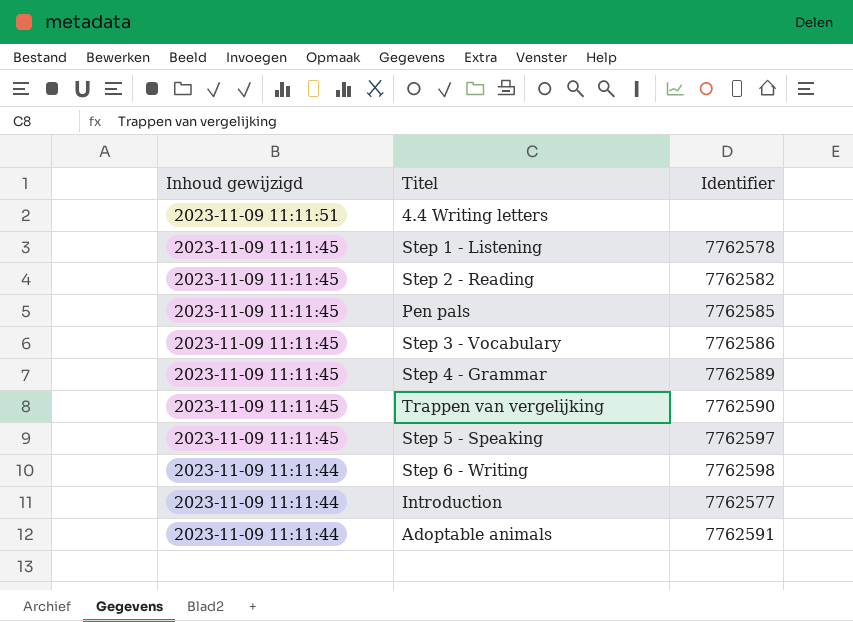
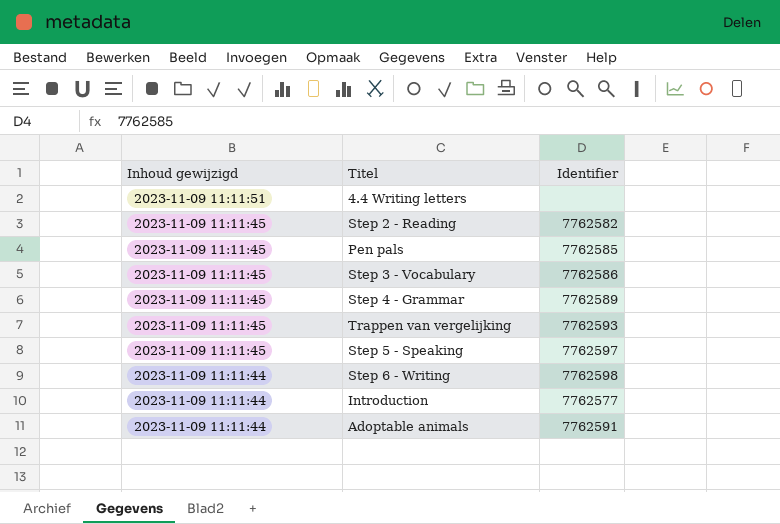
row Step 1 - Listening: 2023-11-09 11:11:45 | 7762578 -> none
Trappen van vergelijking | Identifier: 7762590 -> 7762593

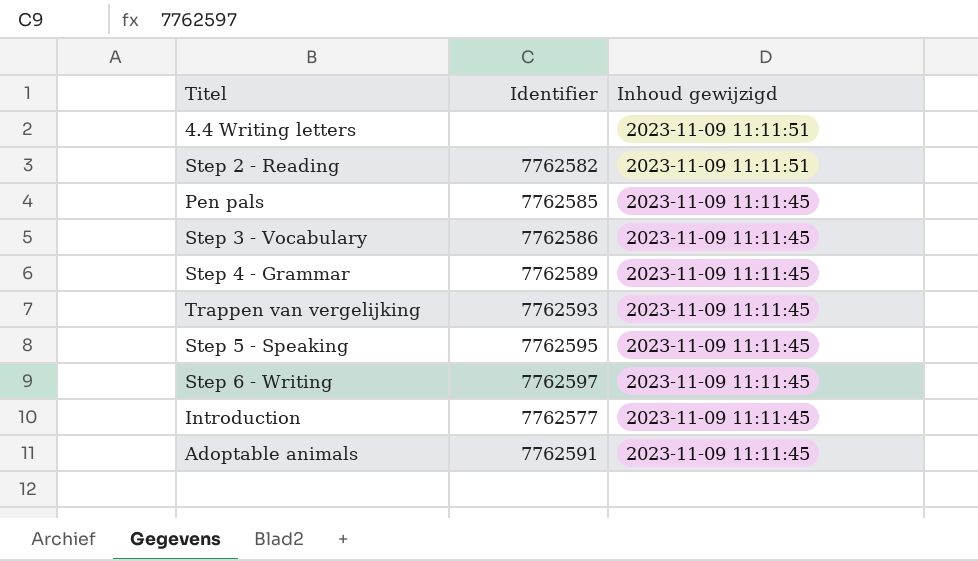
column Inhoud gewijzigd | position: 1 -> 3
Step 2 - Reading | Inhoud gewijzigd: 2023-11-09 11:11:45 -> 2023-11-09 11:11:51
Step 5 - Speaking | Identifier: 7762597 -> 7762595
Step 6 - Writing | Identifier: 7762598 -> 7762597
Step 6 - Writing | Inhoud gewijzigd: 2023-11-09 11:11:44 -> 2023-11-09 11:11:45
Introduction | Inhoud gewijzigd: 2023-11-09 11:11:44 -> 2023-11-09 11:11:45
Adoptable animals | Inhoud gewijzigd: 2023-11-09 11:11:44 -> 2023-11-09 11:11:45

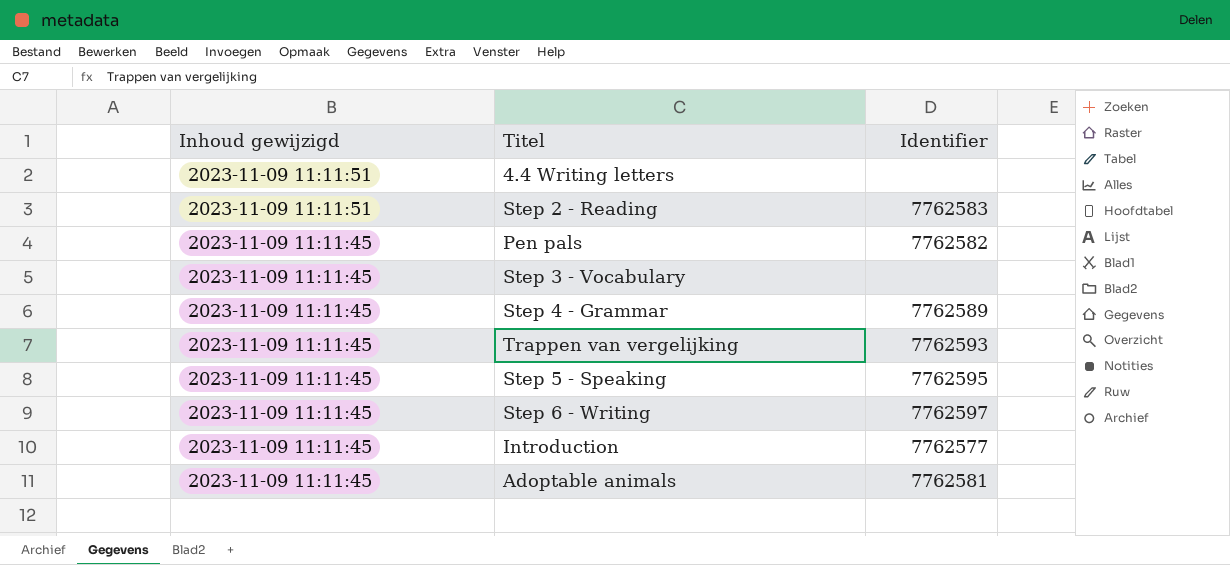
column Inhoud gewijzigd | position: 3 -> 1
Step 2 - Reading | Identifier: 7762582 -> 7762583
Pen pals | Identifier: 7762585 -> 7762582
Step 3 - Vocabulary | Identifier: 7762586 -> none
Adoptable animals | Identifier: 7762591 -> 7762581

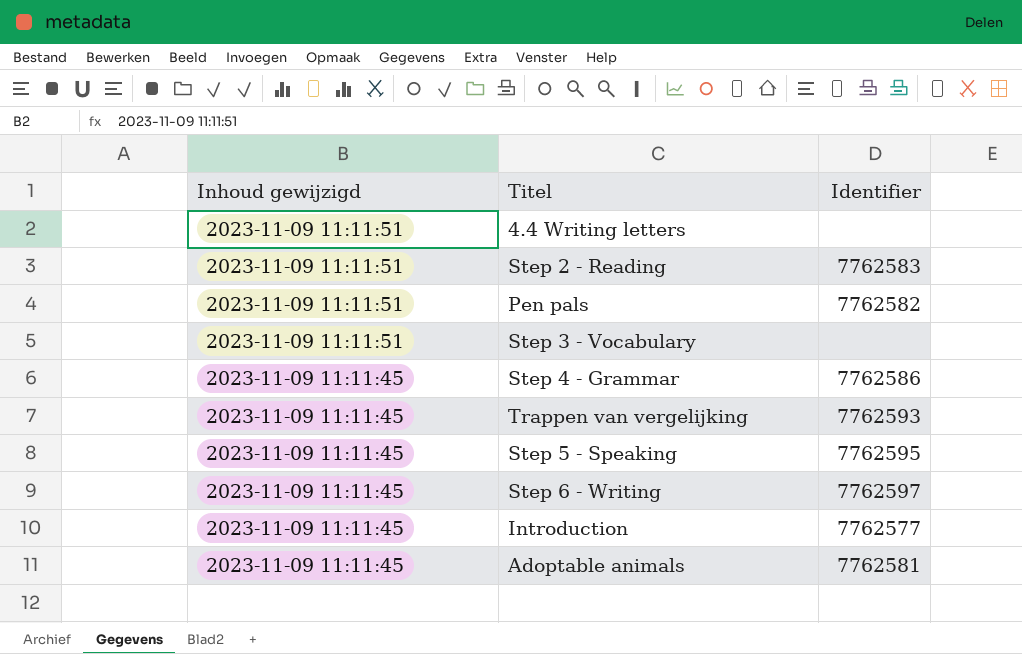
Pen pals | Inhoud gewijzigd: 2023-11-09 11:11:45 -> 2023-11-09 11:11:51
Step 3 - Vocabulary | Inhoud gewijzigd: 2023-11-09 11:11:45 -> 2023-11-09 11:11:51
Step 4 - Grammar | Identifier: 7762589 -> 7762586

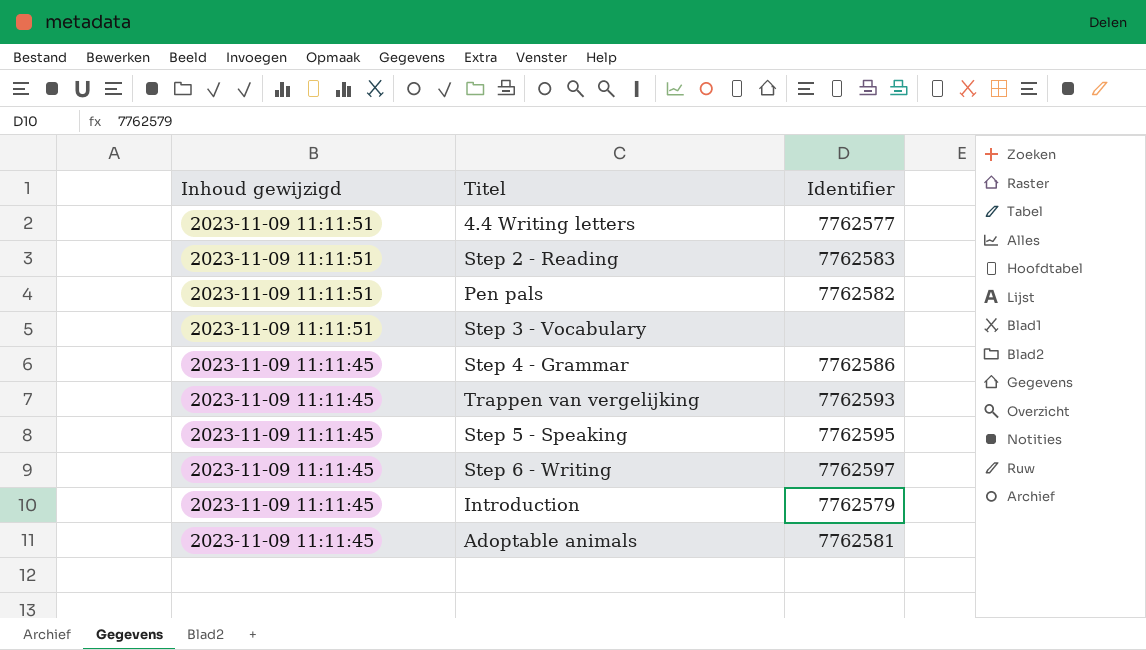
4.4 Writing letters | Identifier: none -> 7762577
Introduction | Identifier: 7762577 -> 7762579

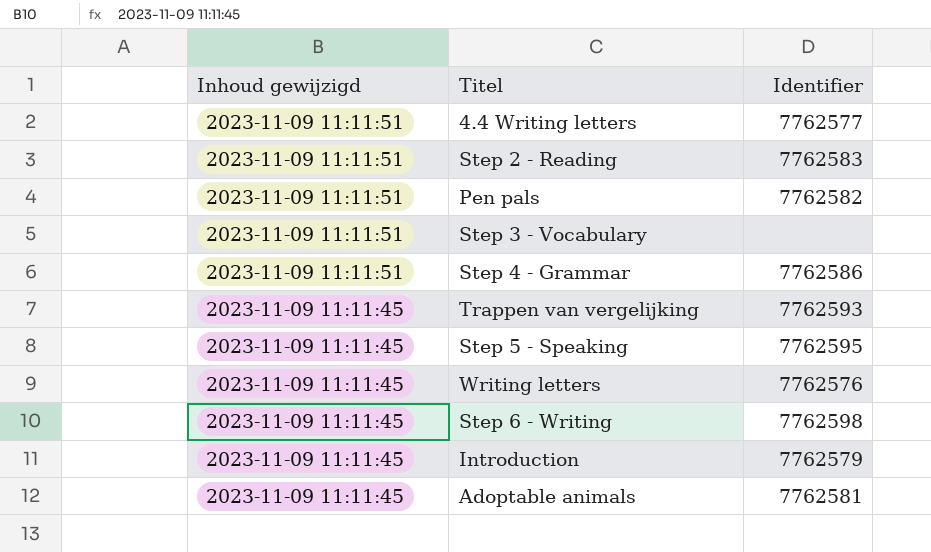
Step 4 - Grammar | Inhoud gewijzigd: 2023-11-09 11:11:45 -> 2023-11-09 11:11:51
row Writing letters: none -> 2023-11-09 11:11:45 | 7762576
Step 6 - Writing | Identifier: 7762597 -> 7762598

